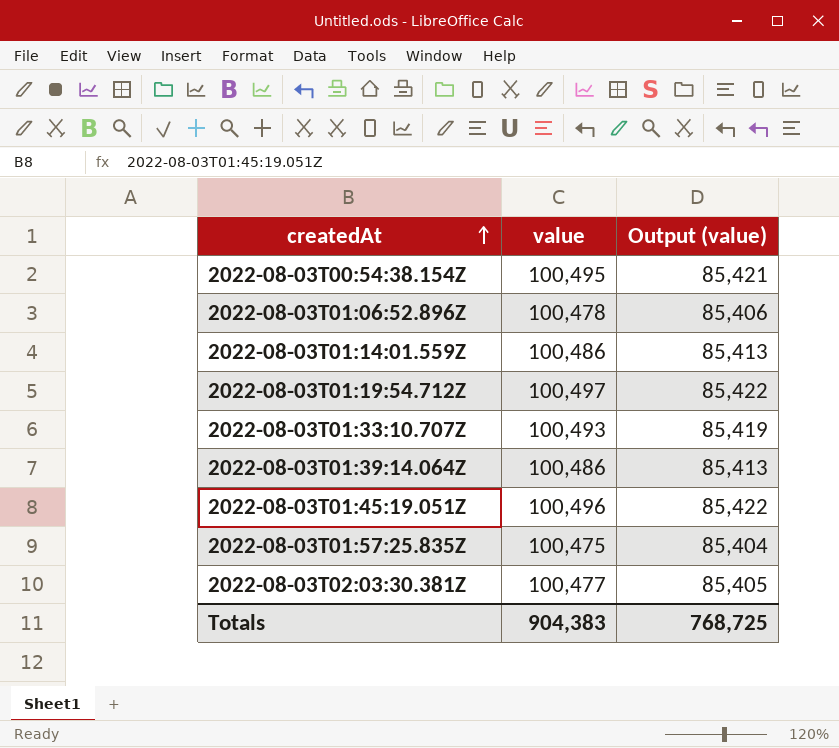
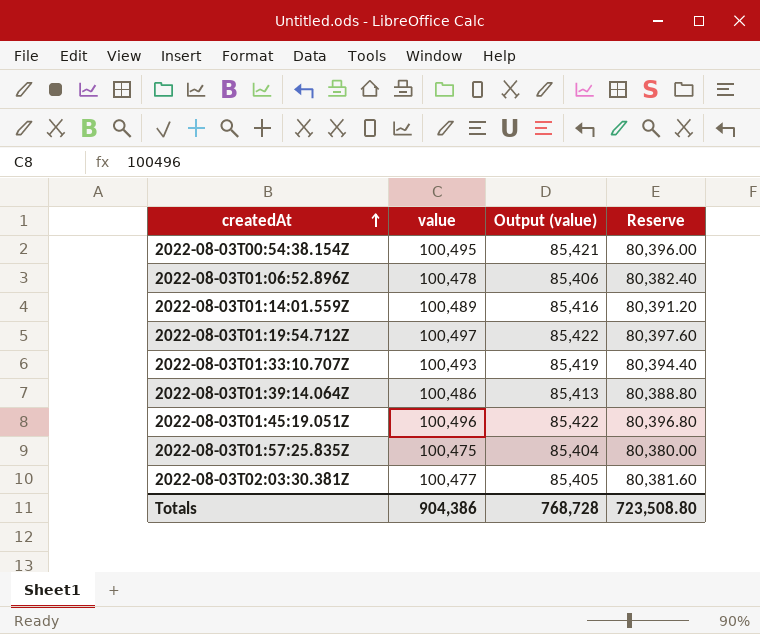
column Reserve | formula: none -> [value] * 0.8
2022-08-03T01:14:01.559Z | value: 100,486 -> 100,489
2022-08-03T01:14:01.559Z | Output (value): 85,413 -> 85,416
Totals | value: 904,383 -> 904,386
Totals | Output (value): 768,725 -> 768,728

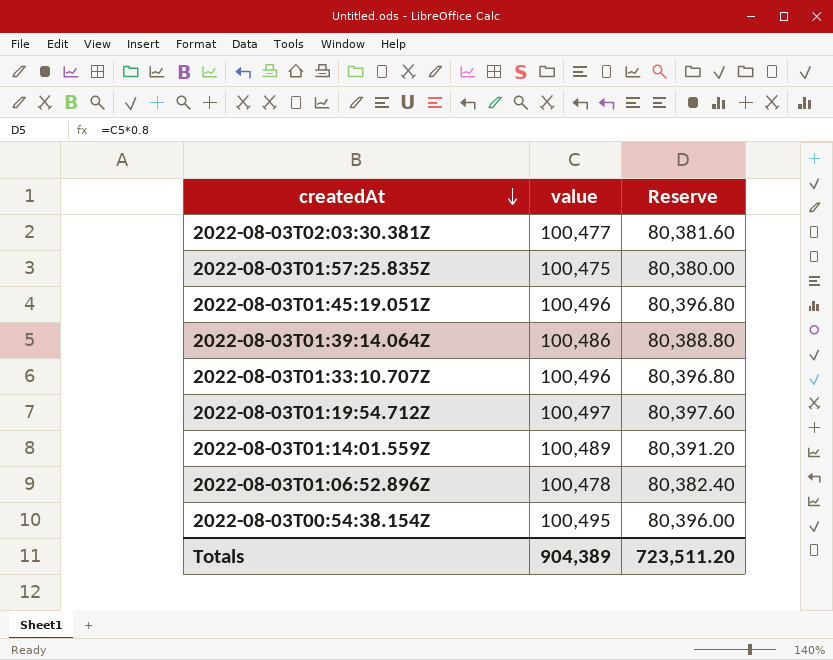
row order: createdAt ascending -> createdAt descending
column Output (value) | formula: [value] * 0.85 -> none
2022-08-03T01:33:10.707Z | value: 100,493 -> 100,496
2022-08-03T01:33:10.707Z | Reserve: 80,394.40 -> 80,396.80
Totals | value: 904,386 -> 904,389
Totals | Reserve: 723,508.80 -> 723,511.20

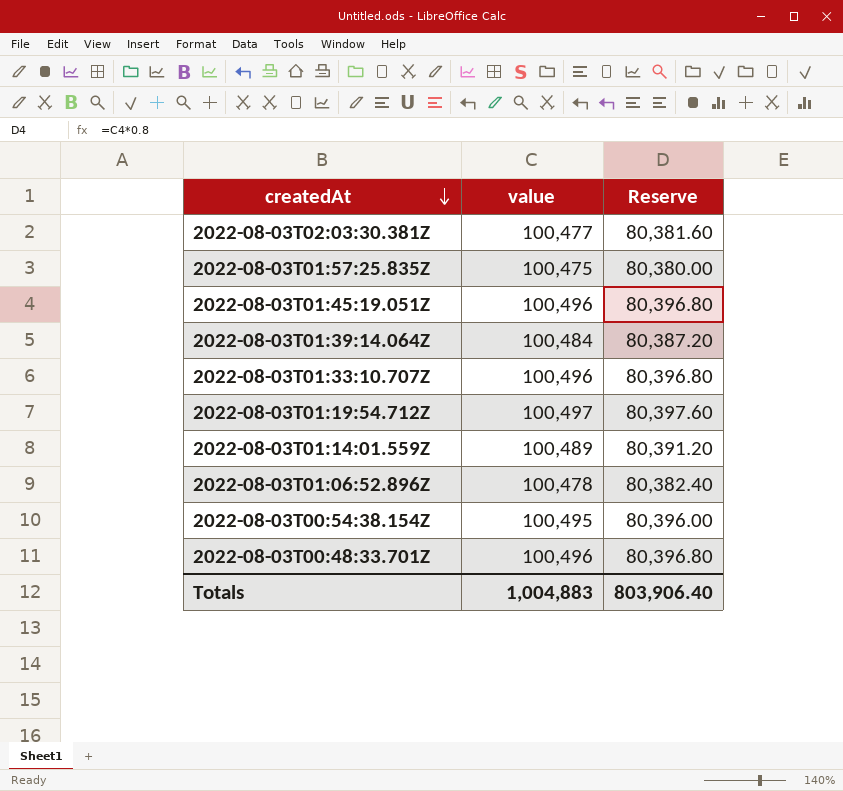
2022-08-03T01:39:14.064Z | value: 100,486 -> 100,484
2022-08-03T01:39:14.064Z | Reserve: 80,388.80 -> 80,387.20
row 2022-08-03T00:48:33.701Z: none -> 100,496 | 80,396.80
Totals | value: 904,389 -> 1,004,883
Totals | Reserve: 723,511.20 -> 803,906.40

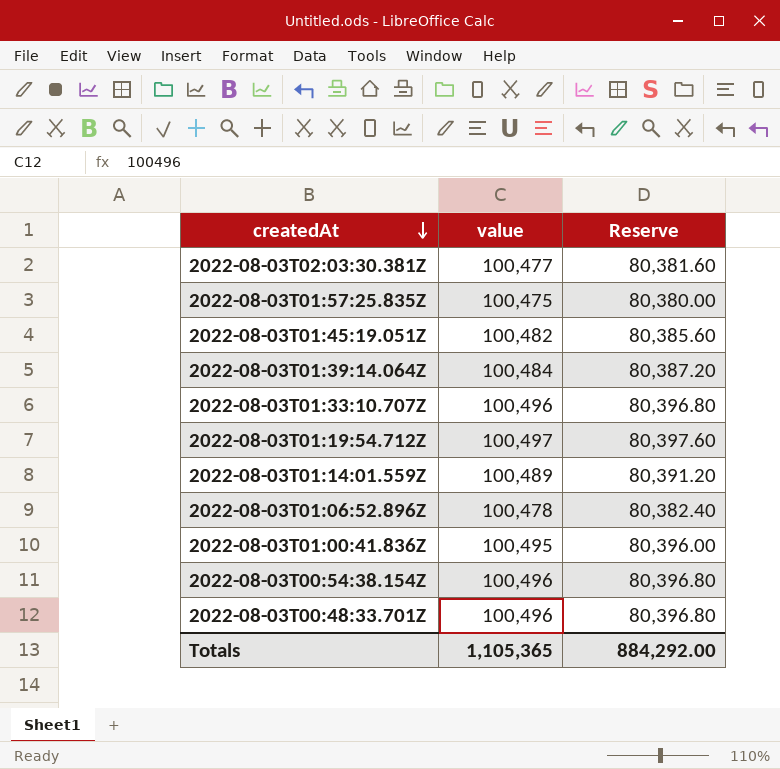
2022-08-03T01:45:19.051Z | value: 100,496 -> 100,482
2022-08-03T01:45:19.051Z | Reserve: 80,396.80 -> 80,385.60
row 2022-08-03T01:00:41.836Z: none -> 100,495 | 80,396.00
2022-08-03T00:54:38.154Z | value: 100,495 -> 100,496
2022-08-03T00:54:38.154Z | Reserve: 80,396.00 -> 80,396.80
Totals | value: 1,004,883 -> 1,105,365
Totals | Reserve: 803,906.40 -> 884,292.00

